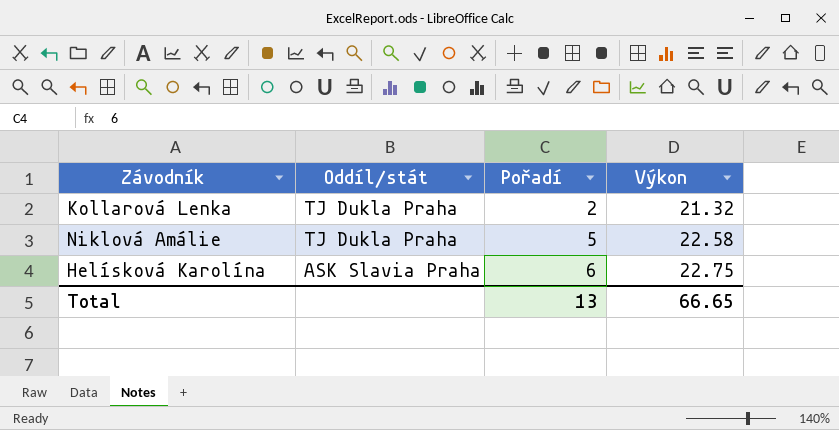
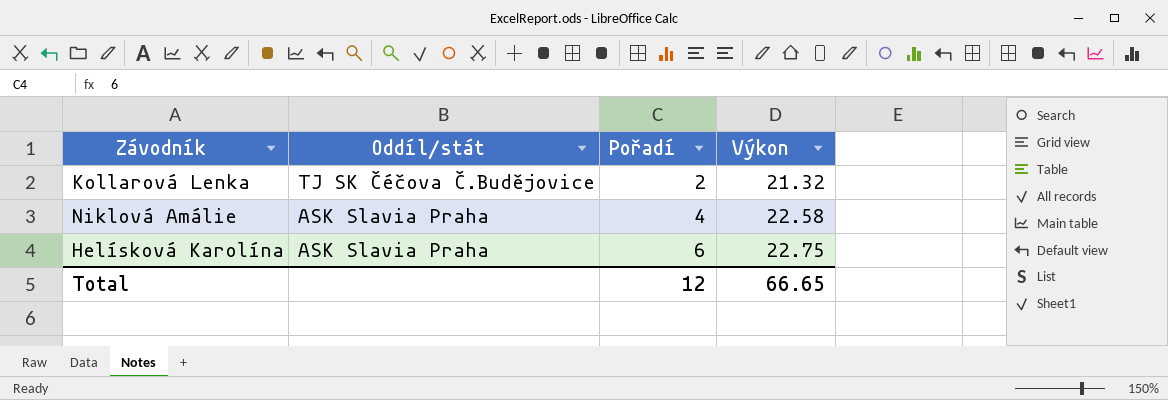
Kollarová Lenka | Oddíl/stát: TJ Dukla Praha -> TJ SK Čéčova Č.Budějovice
Niklová Amálie | Oddíl/stát: TJ Dukla Praha -> ASK Slavia Praha
Niklová Amálie | Pořadí: 5 -> 4
Total | Pořadí: 13 -> 12

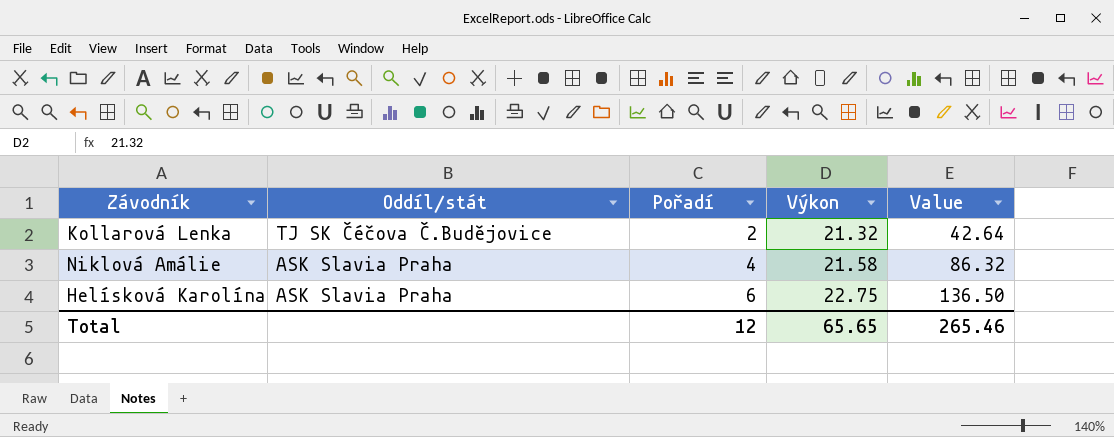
column Value | formula: none -> [Pořadí] * [Výkon]
Niklová Amálie | Výkon: 22.58 -> 21.58
Total | Výkon: 66.65 -> 65.65

